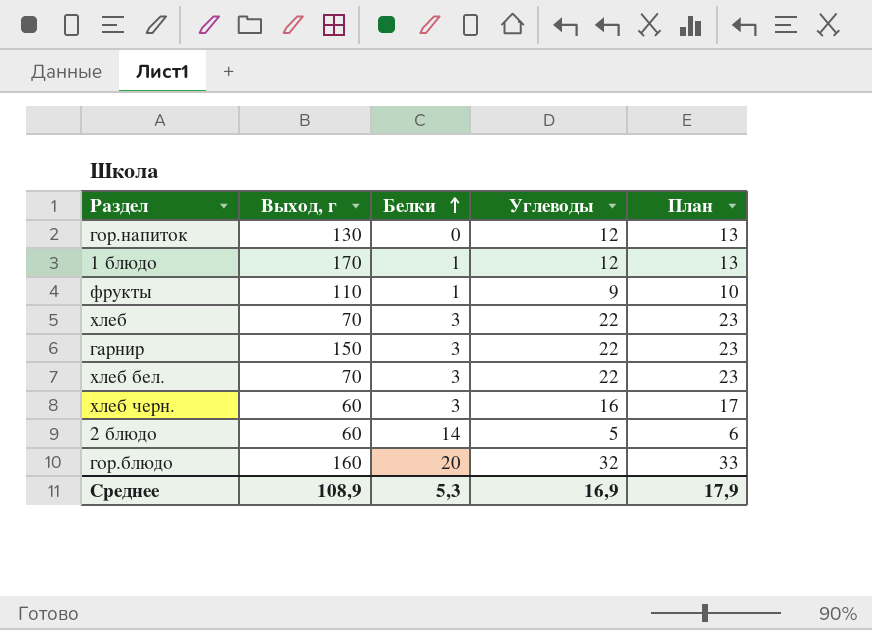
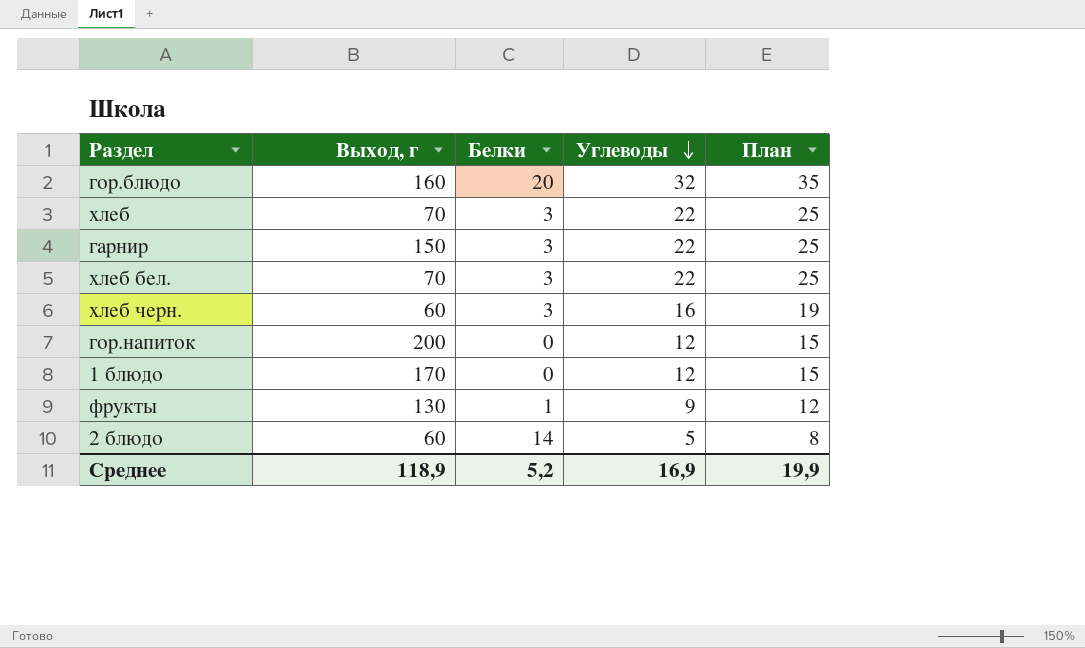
row order: Белки ascending -> Углеводы descending
column План | formula: [Углеводы] + 1 -> [Углеводы] + 3
гор.напиток | Выход, г: 130 -> 200
1 блюдо | Белки: 1 -> 0
фрукты | Выход, г: 110 -> 130
Среднее | Выход, г: 108,9 -> 118,9
Среднее | Белки: 5,3 -> 5,2
Среднее | План: 17,9 -> 19,9

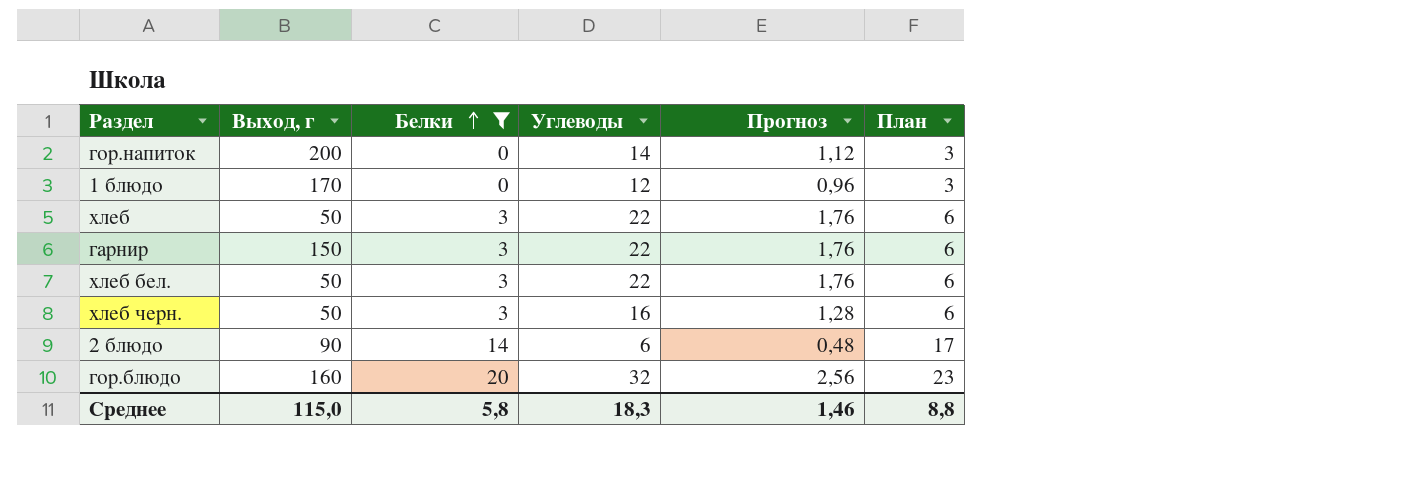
filter: none -> Белки != 1
row order: Углеводы descending -> Белки ascending
column Прогноз | formula: none -> [Углеводы] * 0,08
column План | formula: [Углеводы] + 3 -> [Белки] + 3
гор.напиток | Углеводы: 12 -> 14
хлеб | Выход, г: 70 -> 50
хлеб бел. | Выход, г: 70 -> 50
хлеб черн. | Выход, г: 60 -> 50
2 блюдо | Выход, г: 60 -> 90
2 блюдо | Углеводы: 5 -> 6
Среднее | Выход, г: 118,9 -> 115,0
Среднее | Белки: 5,2 -> 5,8
Среднее | Углеводы: 16,9 -> 18,3
Среднее | План: 19,9 -> 8,8

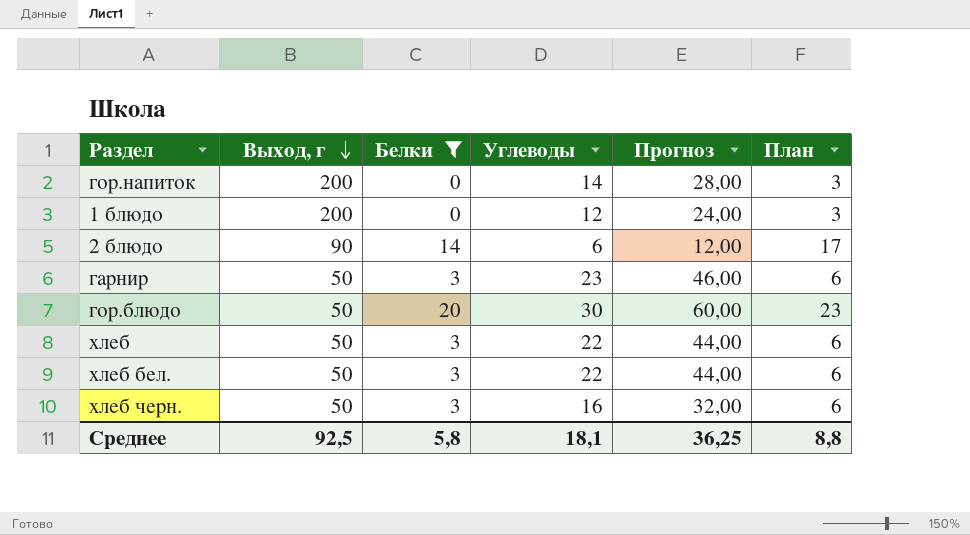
row order: Белки ascending -> Выход, г descending
column Прогноз | formula: [Углеводы] * 0,08 -> [Углеводы] * 2
1 блюдо | Выход, г: 170 -> 200
гарнир | Выход, г: 150 -> 50
гарнир | Углеводы: 22 -> 23
гор.блюдо | Выход, г: 160 -> 50
гор.блюдо | Углеводы: 32 -> 30
Среднее | Выход, г: 115,0 -> 92,5
Среднее | Углеводы: 18,3 -> 18,1
Среднее | Прогноз: 1,46 -> 36,25

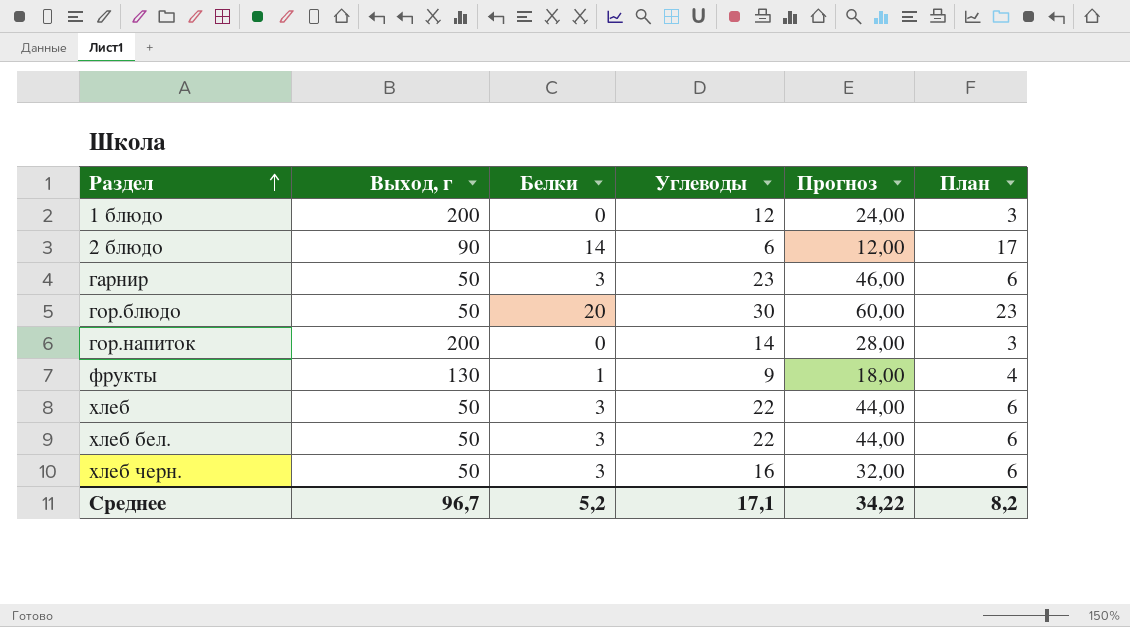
filter: Белки != 1 -> none
row order: Выход, г descending -> Раздел ascending
Среднее | Выход, г: 92,5 -> 96,7
Среднее | Белки: 5,8 -> 5,2
Среднее | Углеводы: 18,1 -> 17,1
Среднее | Прогноз: 36,25 -> 34,22
Среднее | План: 8,8 -> 8,2

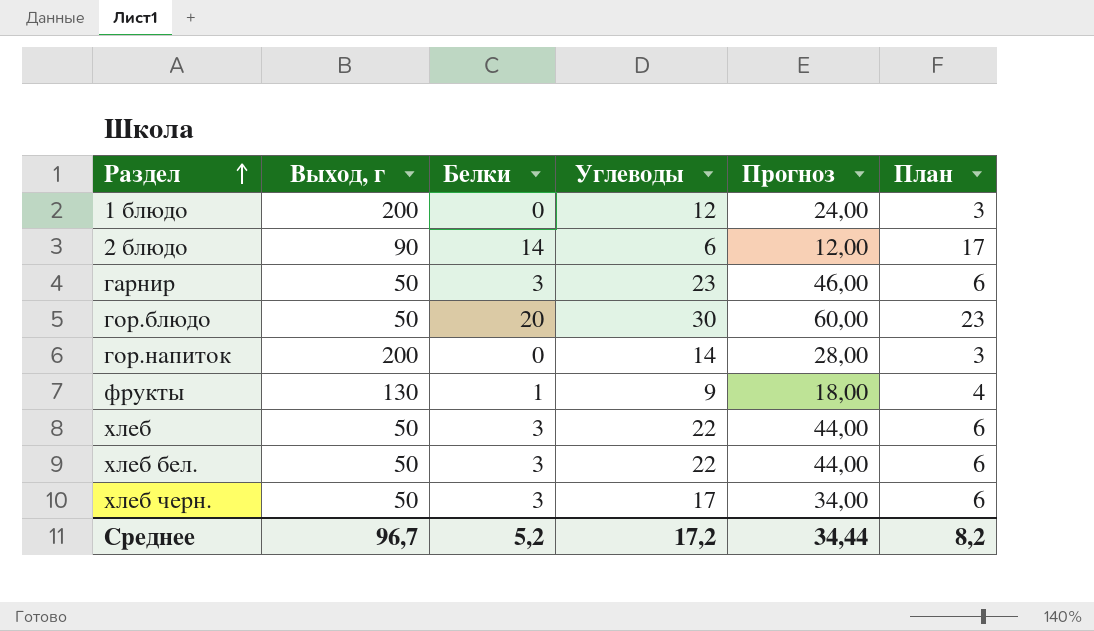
хлеб черн. | Углеводы: 16 -> 17
хлеб черн. | Прогноз: 32,00 -> 34,00
Среднее | Углеводы: 17,1 -> 17,2
Среднее | Прогноз: 34,22 -> 34,44

